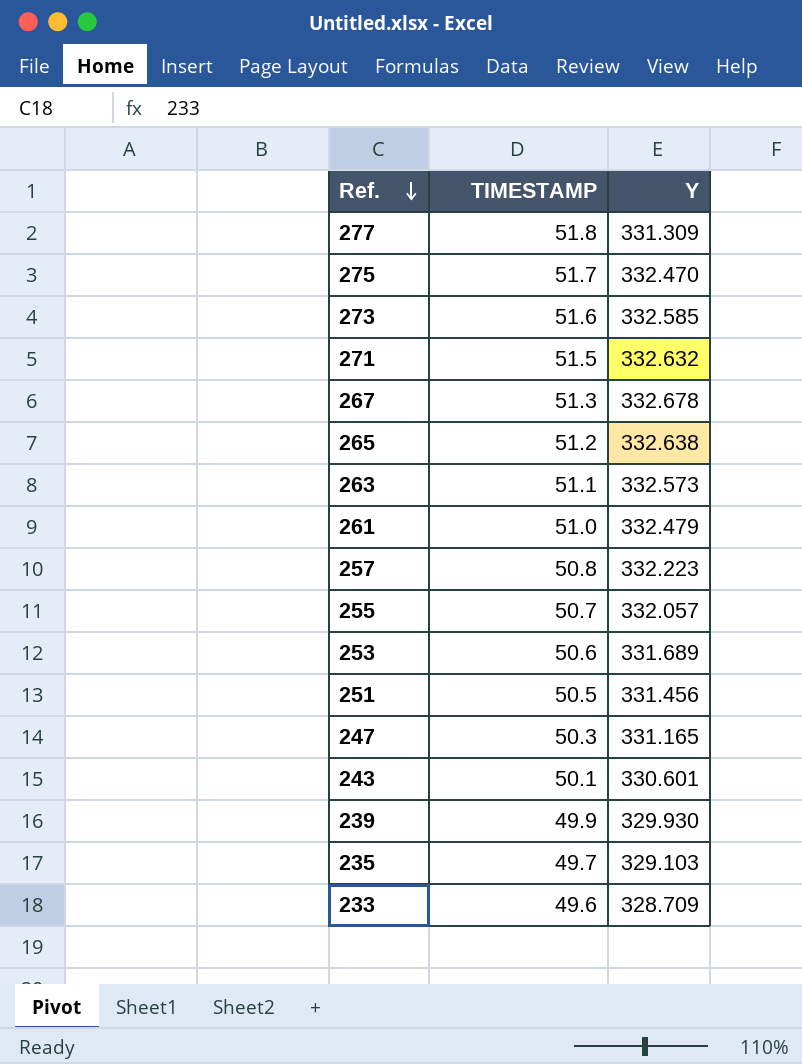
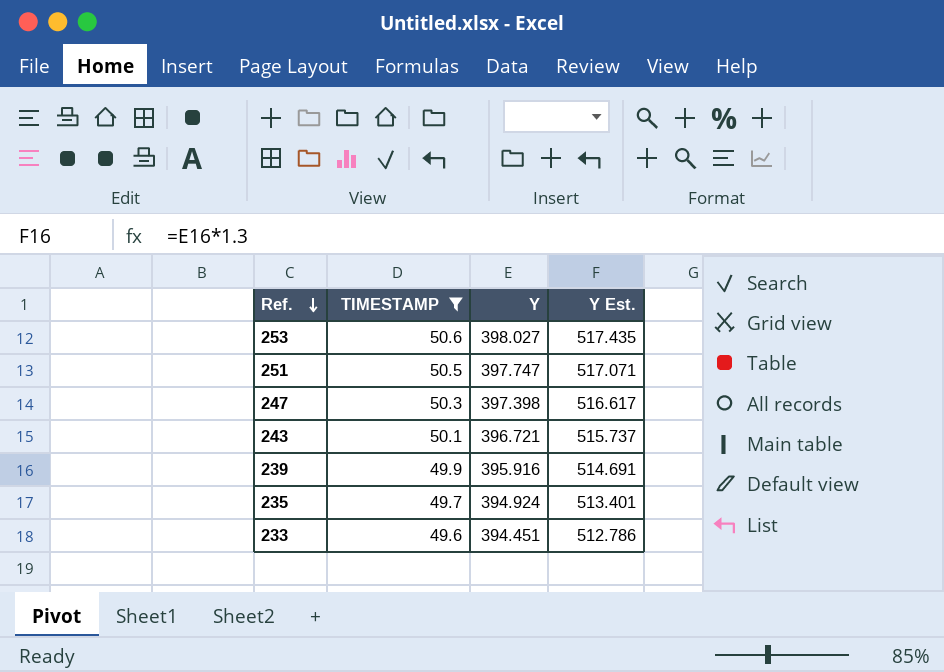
filter: none -> TIMESTAMP <= 50.6
column Y Est. | formula: none -> [Y] * 1.3
253 | Y: 331.689 -> 398.027
251 | Y: 331.456 -> 397.747
247 | Y: 331.165 -> 397.398
243 | Y: 330.601 -> 396.721
239 | Y: 329.930 -> 395.916
235 | Y: 329.103 -> 394.924
233 | Y: 328.709 -> 394.451

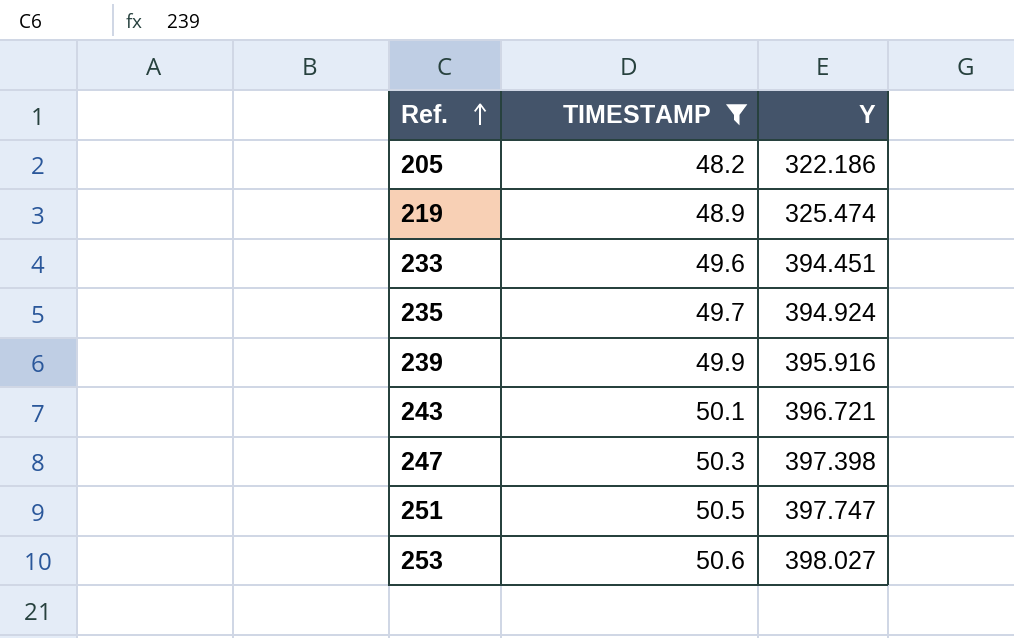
row order: Ref. descending -> Ref. ascending
column Y Est. | formula: [Y] * 1.3 -> none
row 205: none -> 48.2 | 322.186
row 219: none -> 48.9 | 325.474

